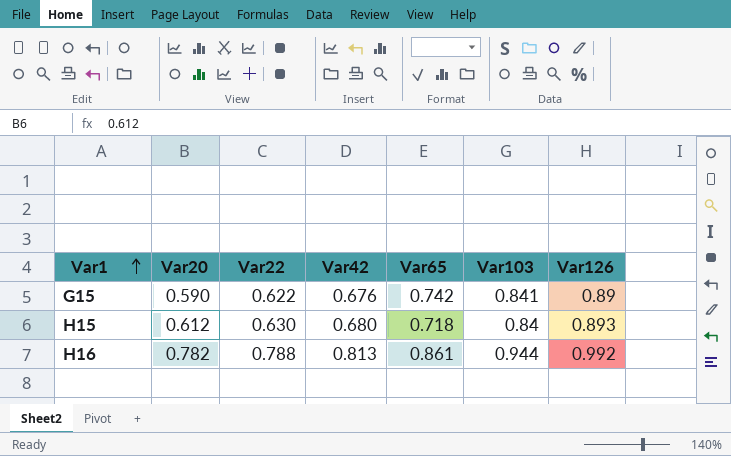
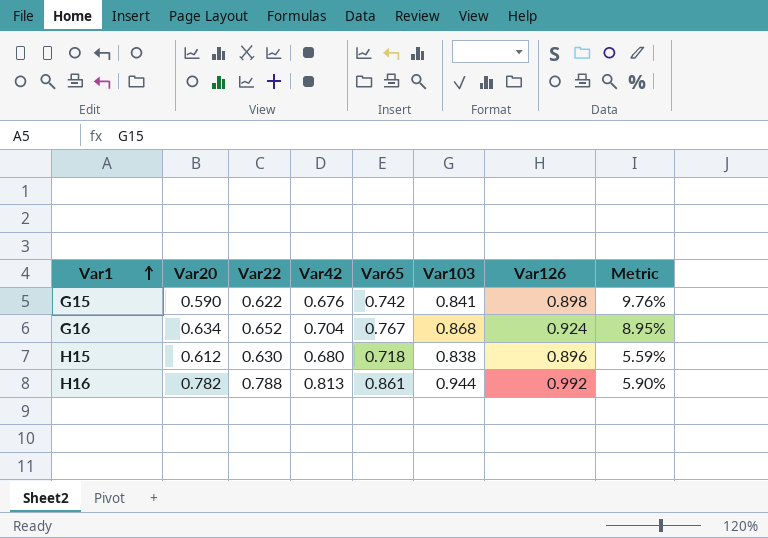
column Metric | formula: none -> ([Var65] - [Var42]) / [Var42]
G15 | Var126: 0.89 -> 0.898
row G16: none -> 0.634 | 0.652 | 0.704 | 0.767 | 0.868 | 0.924 | 8.95%
H15 | Var103: 0.84 -> 0.838
H15 | Var126: 0.893 -> 0.896

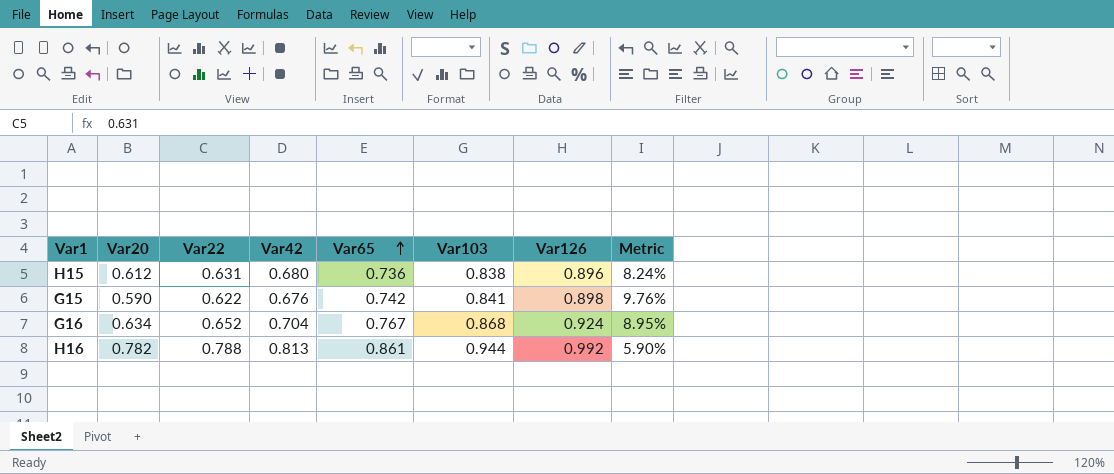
row order: Var1 ascending -> Var65 ascending
H15 | Var22: 0.630 -> 0.631
H15 | Var65: 0.718 -> 0.736
H15 | Metric: 5.59% -> 8.24%

